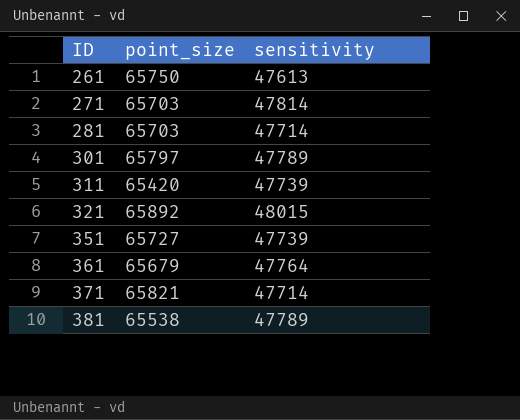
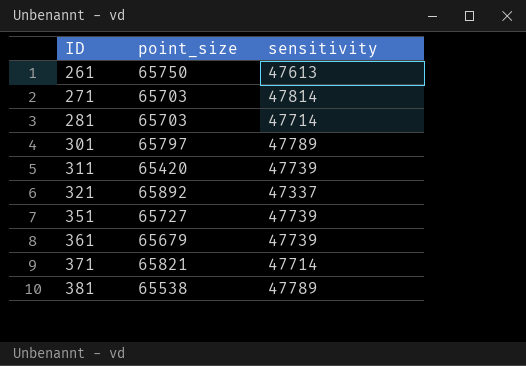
321 | sensitivity: 48015 -> 47337
361 | sensitivity: 47764 -> 47739

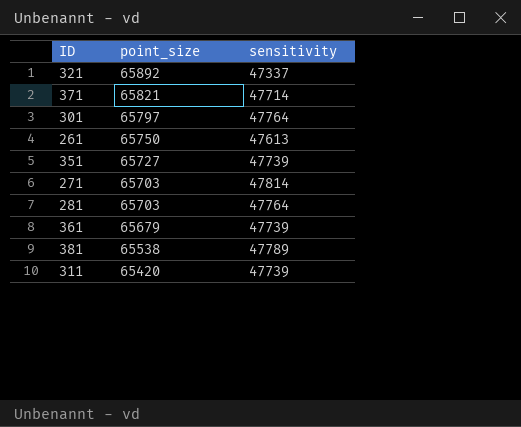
row order: ID ascending -> point_size descending
301 | sensitivity: 47789 -> 47764
281 | sensitivity: 47714 -> 47764

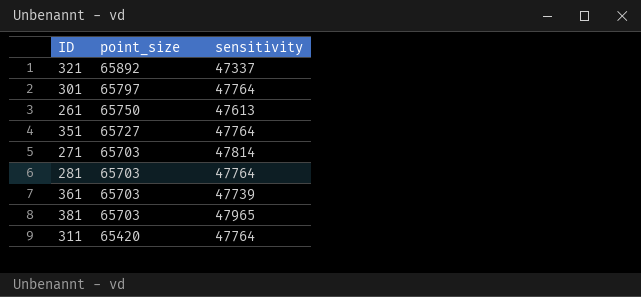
row 371: 65821 | 47714 -> none
351 | sensitivity: 47739 -> 47764
361 | point_size: 65679 -> 65703
381 | point_size: 65538 -> 65703
381 | sensitivity: 47789 -> 47965
311 | sensitivity: 47739 -> 47764

